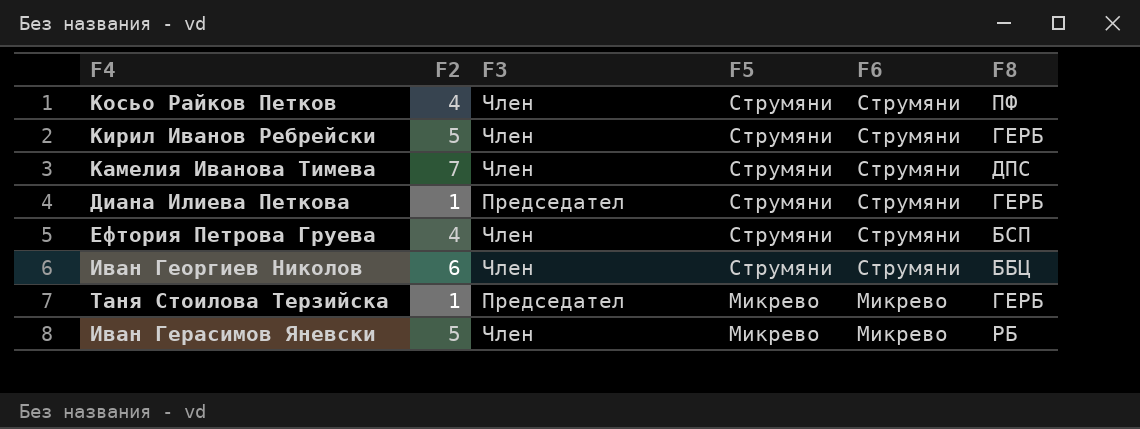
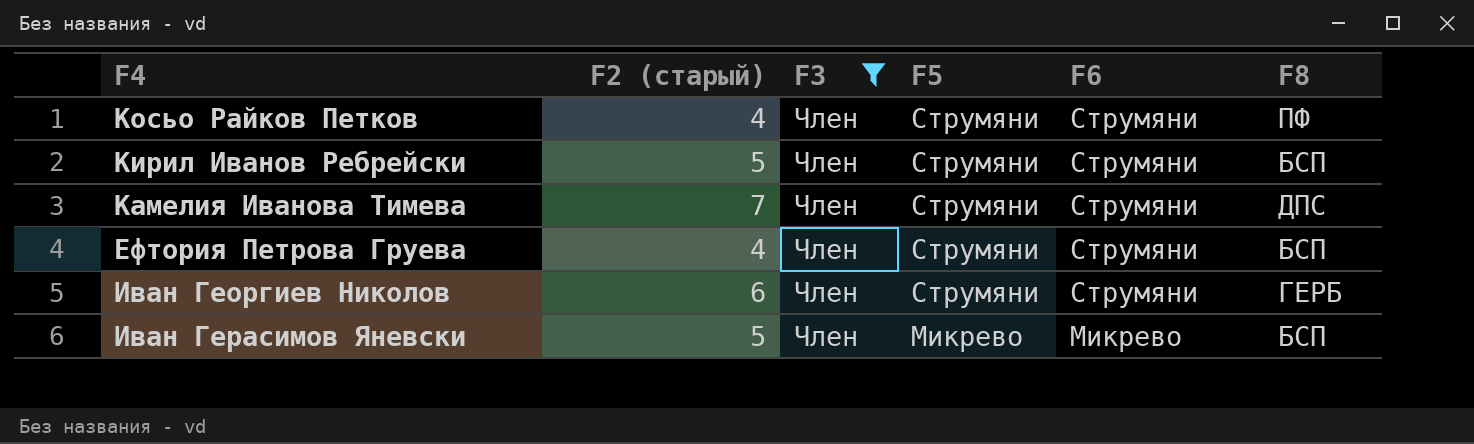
filter: none -> F3 = Член
column name: F2 -> F2 (старый)
Кирил Иванов Ребрейски | F8: ГЕРБ -> БСП
Иван Георгиев Николов | F8: ББЦ -> ГЕРБ
Иван Герасимов Яневски | F8: РБ -> БСП

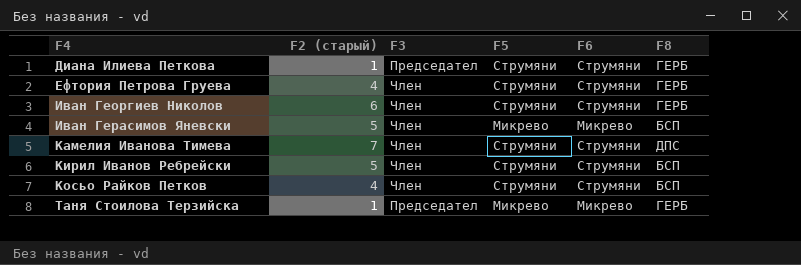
filter: F3 = Член -> none
row order: F5 descending -> F4 ascending
Ефтория Петрова Груева | F8: БСП -> ГЕРБ
Косьо Райков Петков | F8: ПФ -> БСП

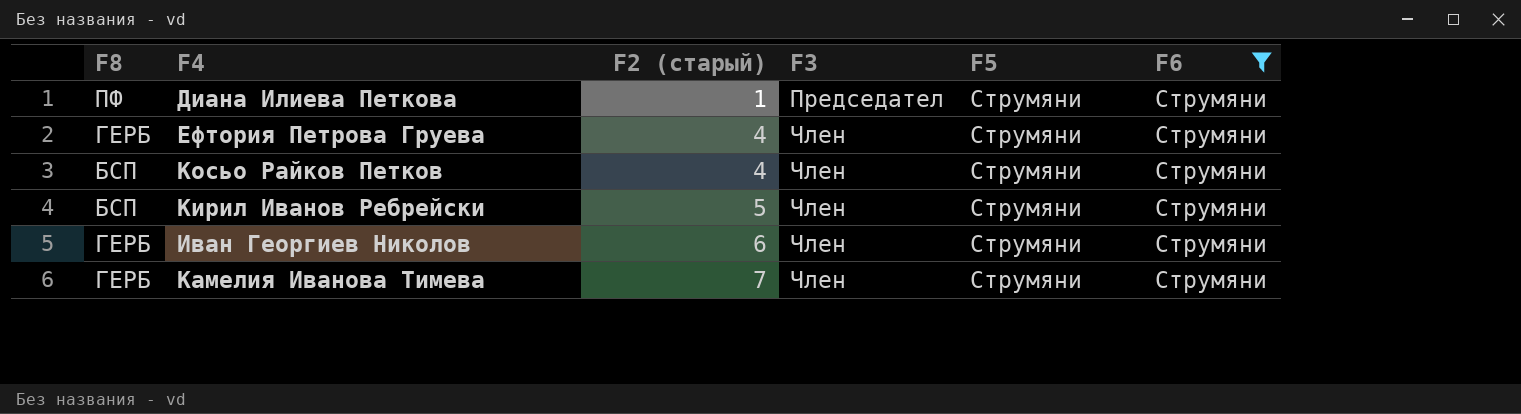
filter: none -> F6 = Струмяни
row order: F4 ascending -> F2 (старый) ascending
column F8 | position: 6 -> 1
Диана Илиева Петкова | F8: ГЕРБ -> ПФ
Камелия Иванова Тимева | F8: ДПС -> ГЕРБ

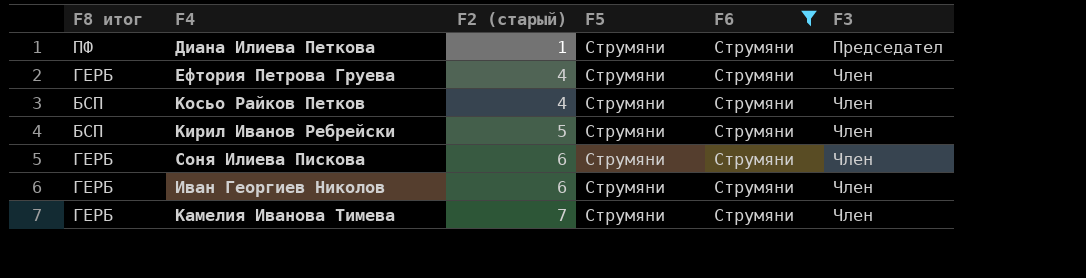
column name: F8 -> F8 итог
column F3 | position: 4 -> 6
row Соня Илиева Пискова: none -> ГЕРБ | 6 | Струмяни | Струмяни | Член

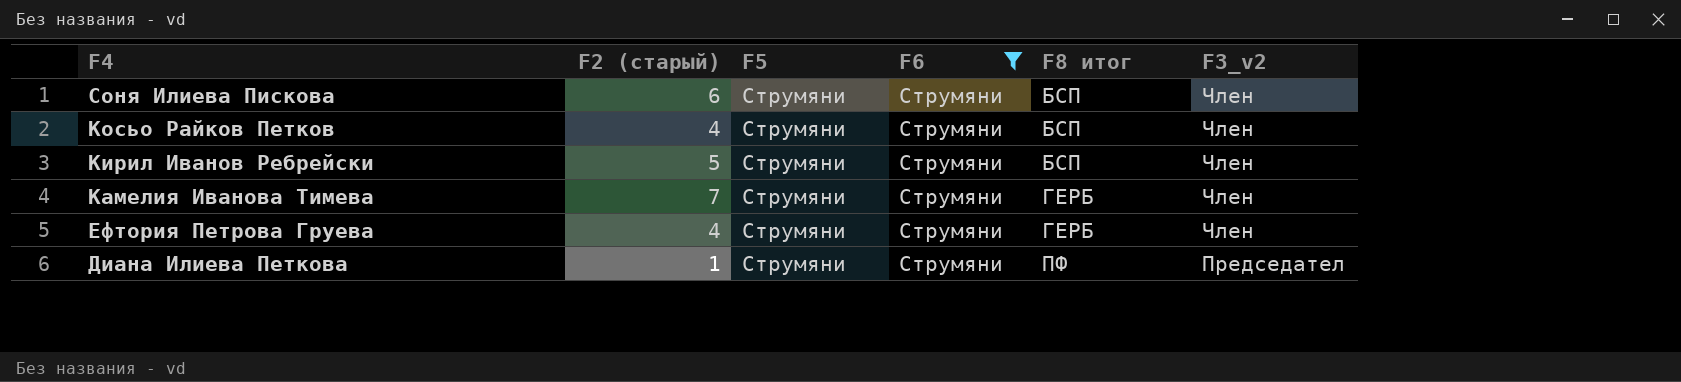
row order: F2 (старый) ascending -> F4 descending
column F8 итог | position: 1 -> 5
column name: F3 -> F3_v2
row Иван Георгиев Николов: ГЕРБ | 6 | Струмяни | Струмяни | Член -> none
Соня Илиева Пискова | F8 итог: ГЕРБ -> БСП

